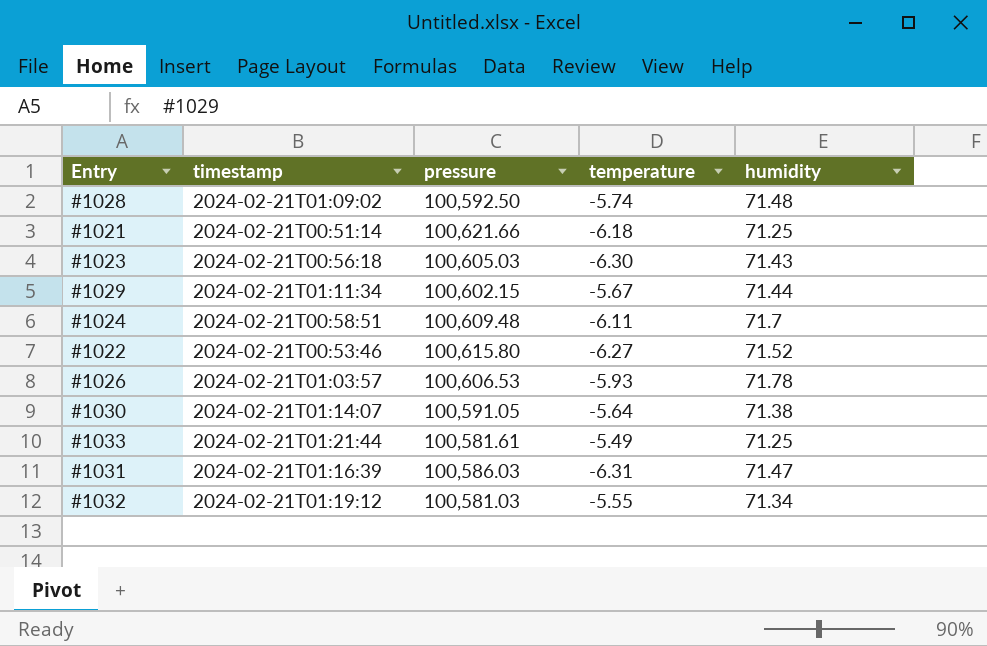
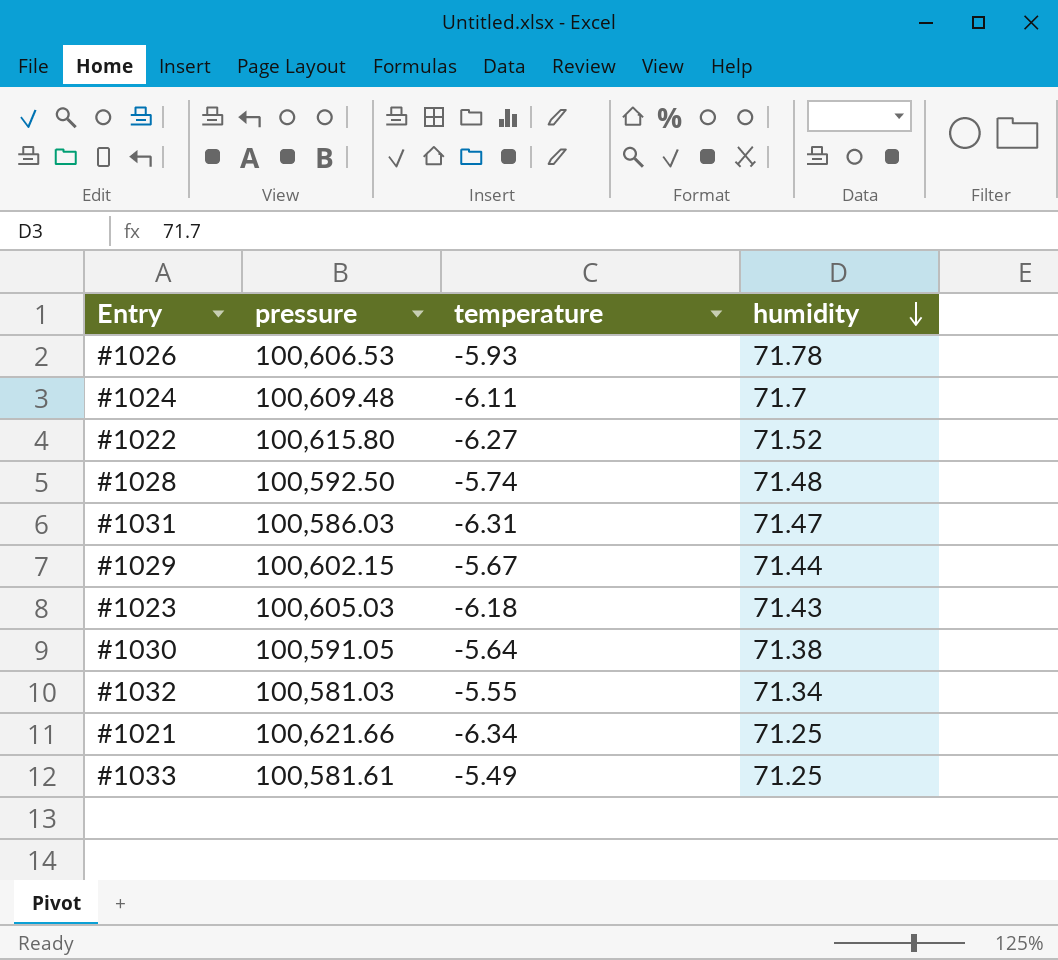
row order: none -> humidity descending
column timestamp | position: 2 -> none
#1023 | temperature: -6.30 -> -6.18
#1021 | temperature: -6.18 -> -6.34

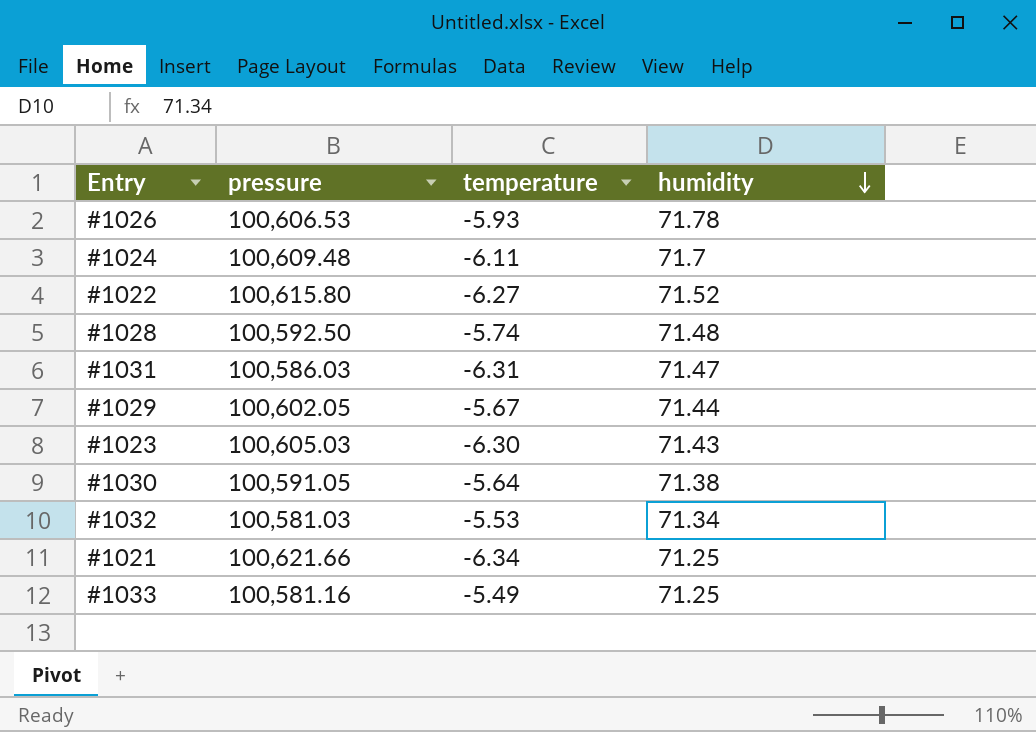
#1029 | pressure: 100,602.15 -> 100,602.05
#1023 | temperature: -6.18 -> -6.30
#1032 | temperature: -5.55 -> -5.53
#1033 | pressure: 100,581.61 -> 100,581.16

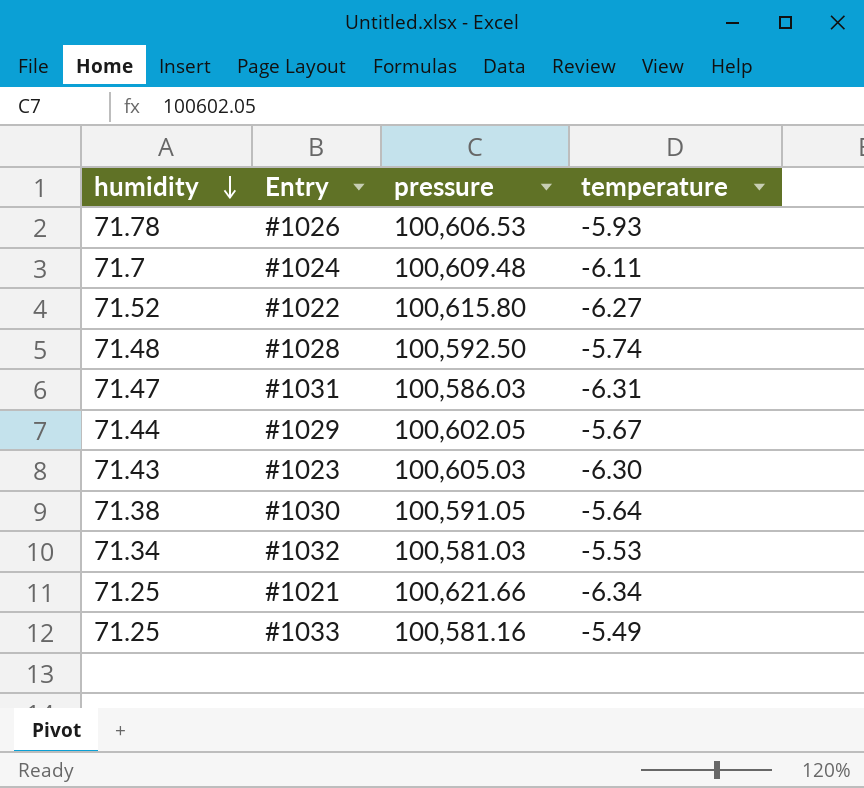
column humidity | position: 4 -> 1

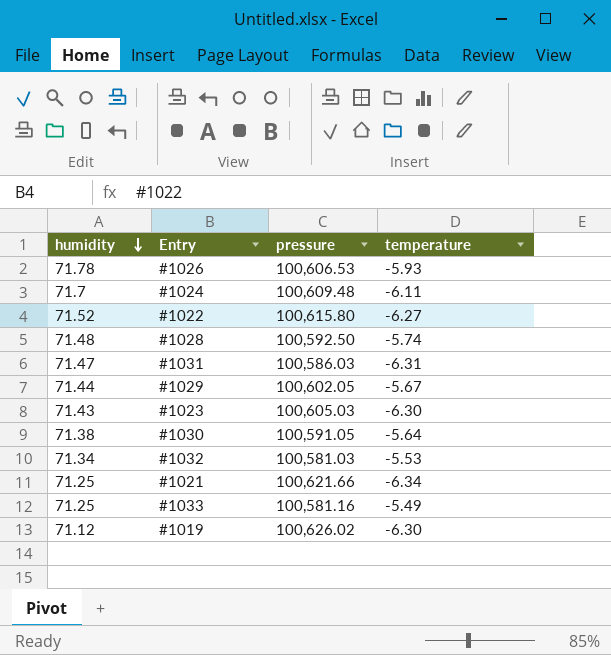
row #1019: none -> 71.12 | 100,626.02 | -6.30

